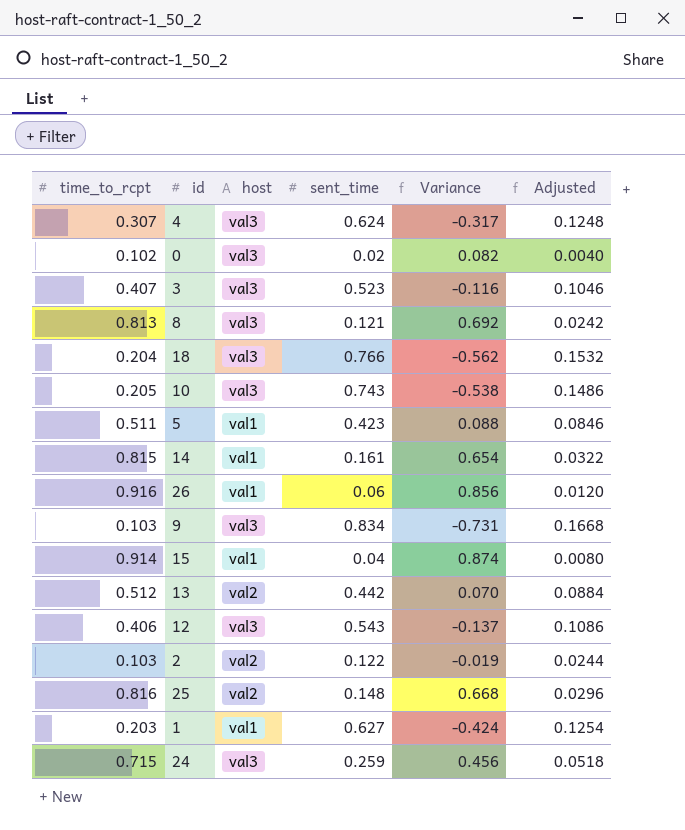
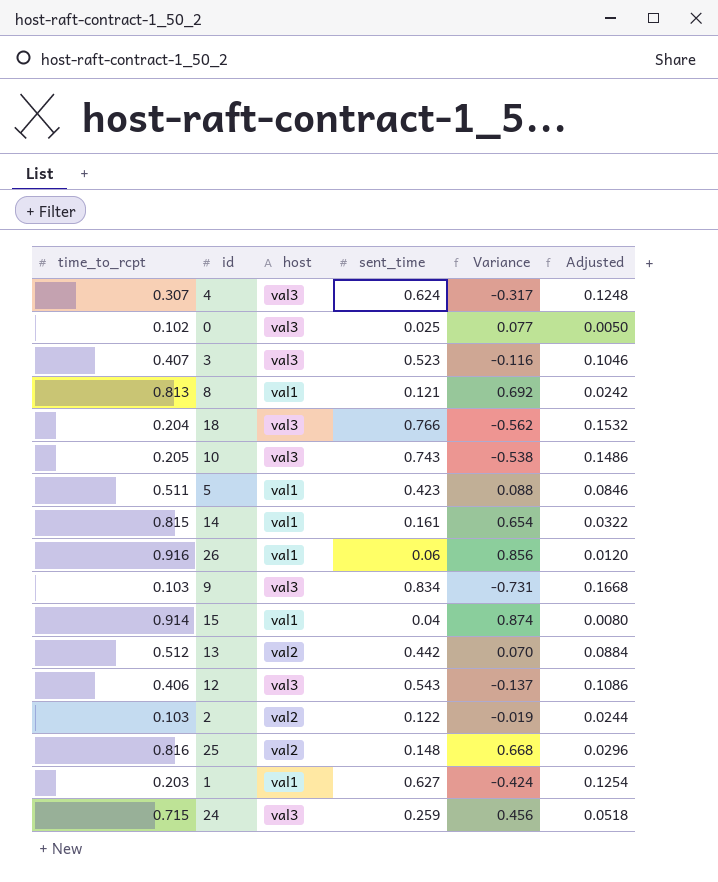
0 | sent_time: 0.02 -> 0.025
0 | Variance: 0.082 -> 0.077
0 | Adjusted: 0.0040 -> 0.0050
8 | host: val3 -> val1

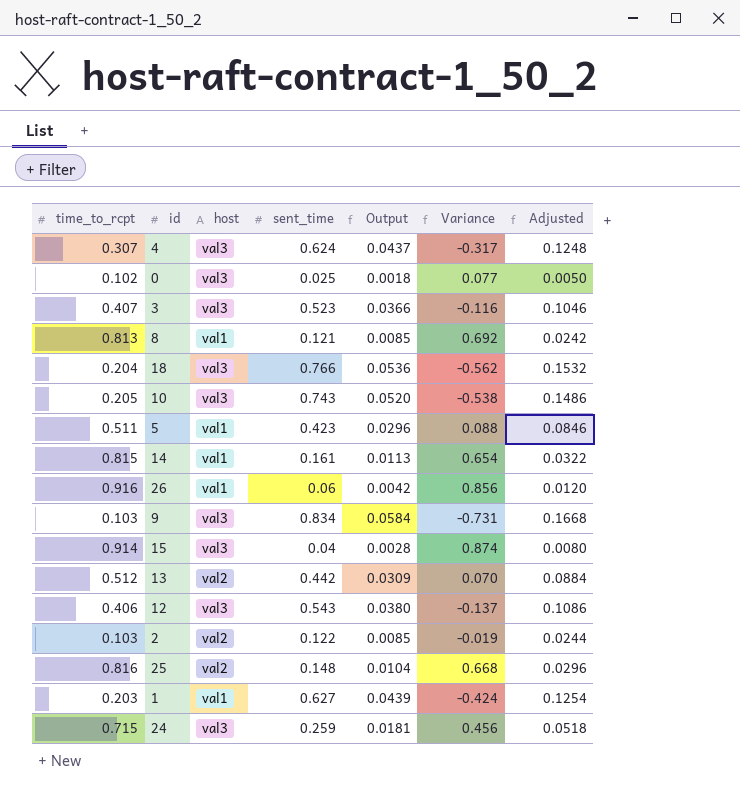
column Output | formula: none -> [sent_time] * 0.07
15 | host: val1 -> val3

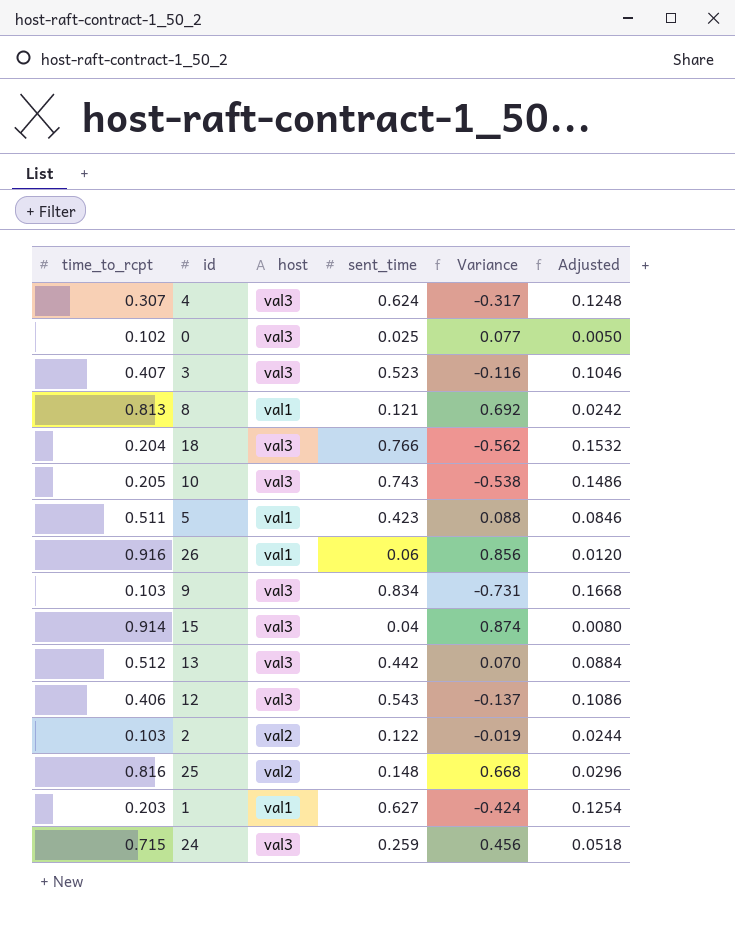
column Output | formula: [sent_time] * 0.07 -> none
row 14: 0.815 | val1 | 0.161 | 0.0113 | 0.654 | 0.0322 -> none
13 | host: val2 -> val3

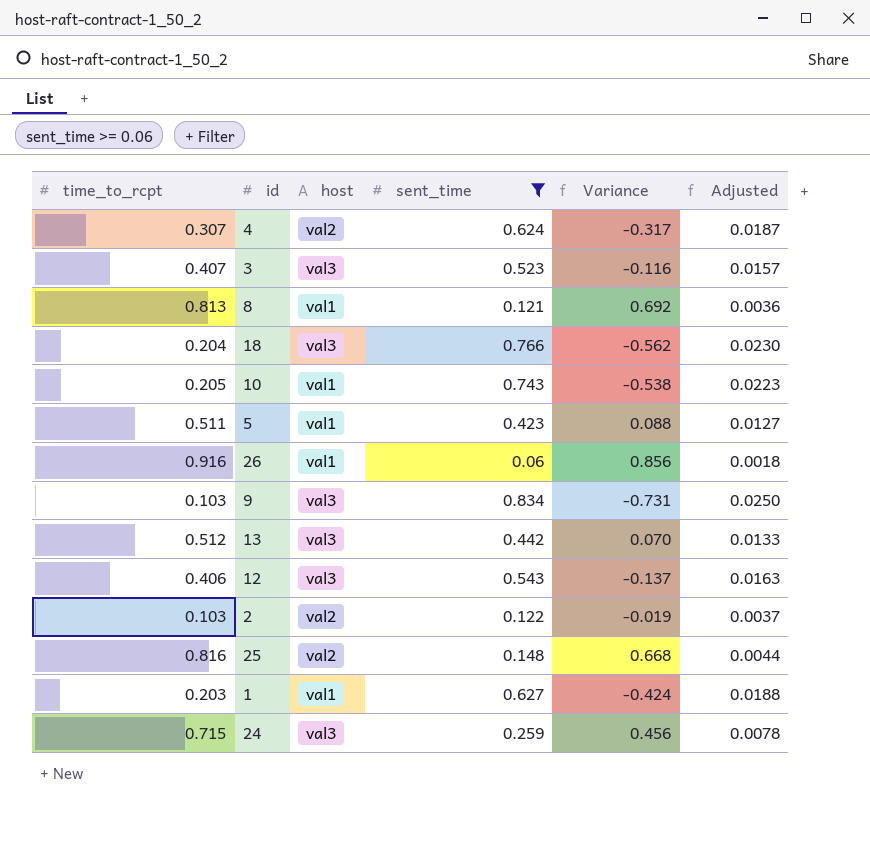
filter: none -> sent_time >= 0.06
column Adjusted | formula: [sent_time] * 0.2 -> [sent_time] * 0.03
4 | host: val3 -> val2
10 | host: val3 -> val1

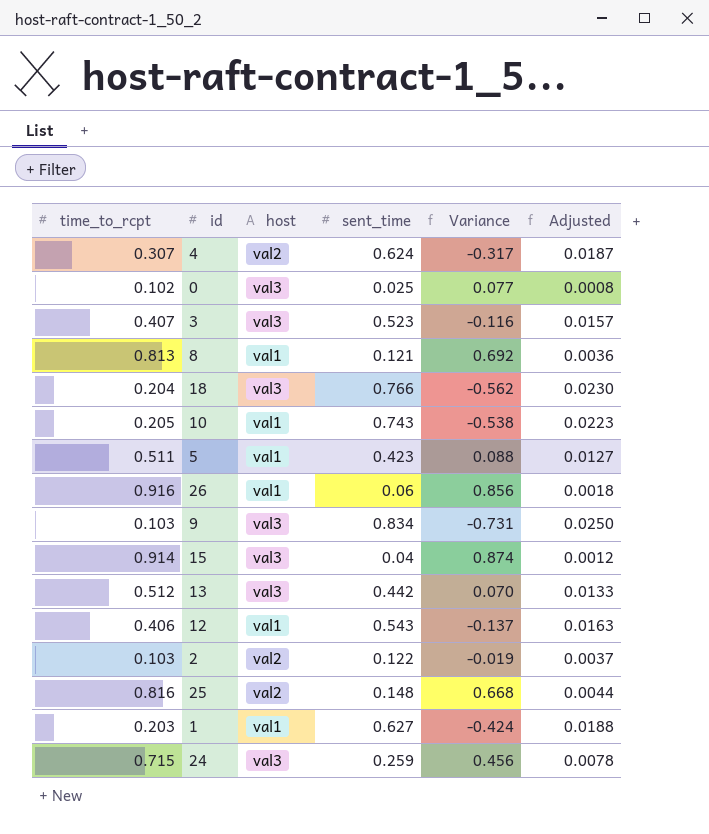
filter: sent_time >= 0.06 -> none
12 | host: val3 -> val1

